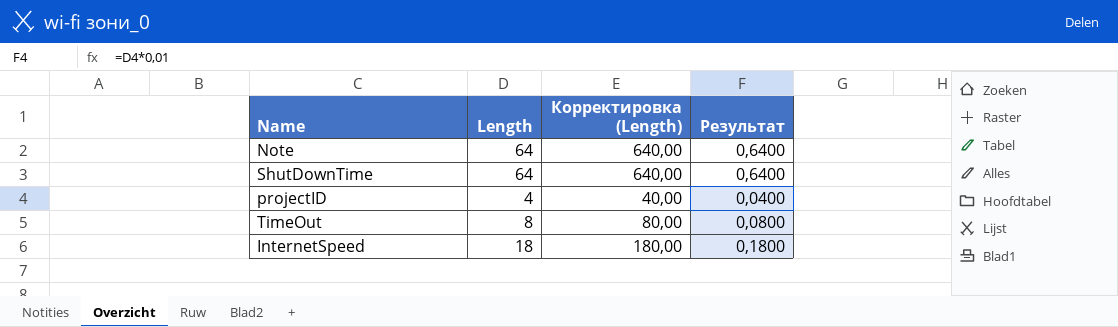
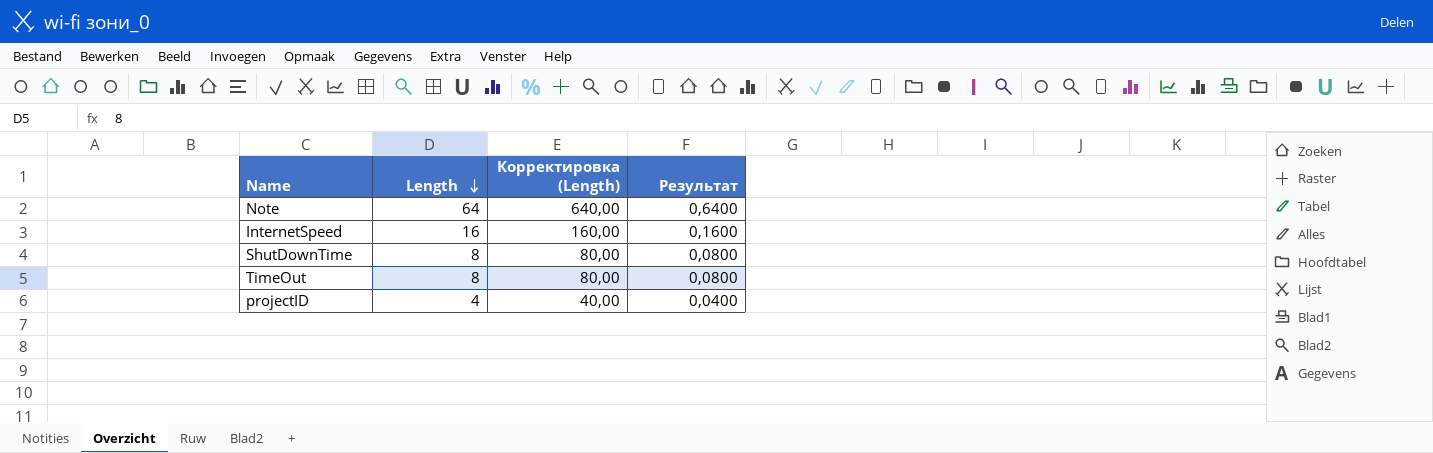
row order: none -> Length descending
InternetSpeed | Length: 18 -> 16
InternetSpeed | Корректировка (Length): 180,00 -> 160,00
InternetSpeed | Результат: 0,1800 -> 0,1600
ShutDownTime | Length: 64 -> 8
ShutDownTime | Корректировка (Length): 640,00 -> 80,00
ShutDownTime | Результат: 0,6400 -> 0,0800

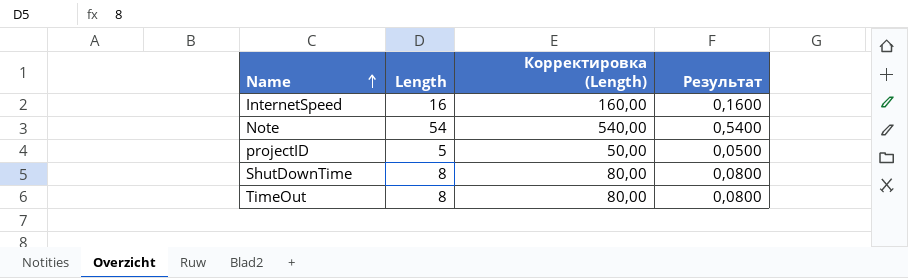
row order: Length descending -> Name ascending
Note | Length: 64 -> 54
Note | Корректировка (Length): 640,00 -> 540,00
Note | Результат: 0,6400 -> 0,5400
projectID | Length: 4 -> 5
projectID | Корректировка (Length): 40,00 -> 50,00
projectID | Результат: 0,0400 -> 0,0500

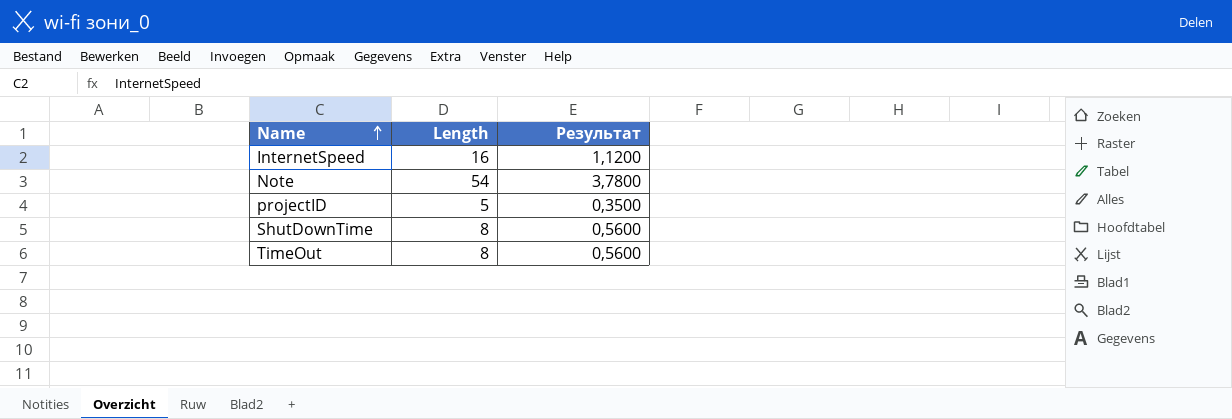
column Корректировка (Length) | formula: [Length] * 10 -> none
column Результат | formula: [Length] * 0,01 -> [Length] * 0,07

